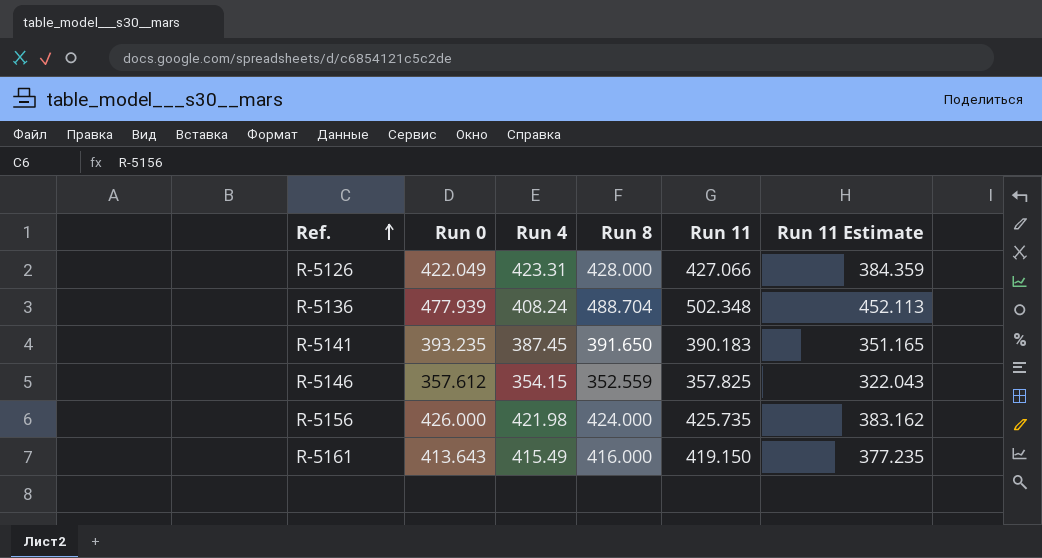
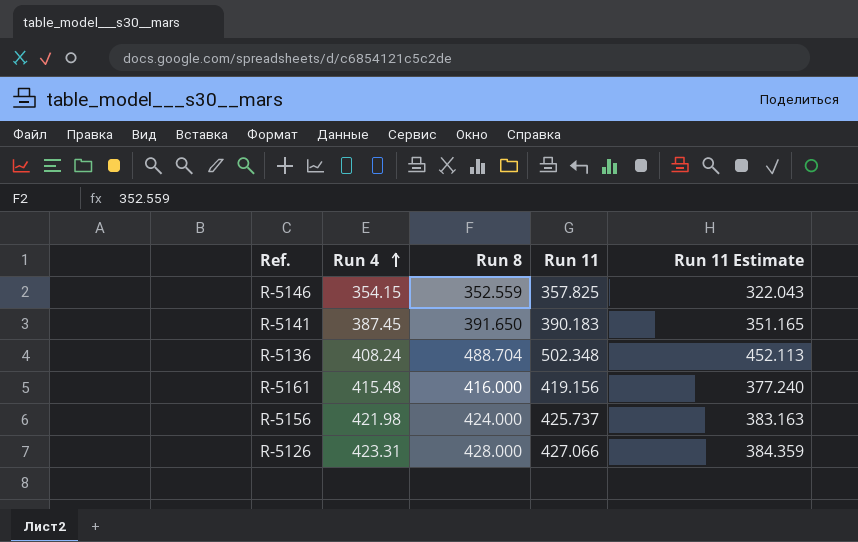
row order: Ref. ascending -> Run 4 ascending
column Run 0 | position: 2 -> none
R-5161 | Run 4: 415.49 -> 415.48
R-5161 | Run 11: 419.150 -> 419.156
R-5161 | Run 11 Estimate: 377.235 -> 377.240
R-5156 | Run 11: 425.735 -> 425.737
R-5156 | Run 11 Estimate: 383.162 -> 383.163

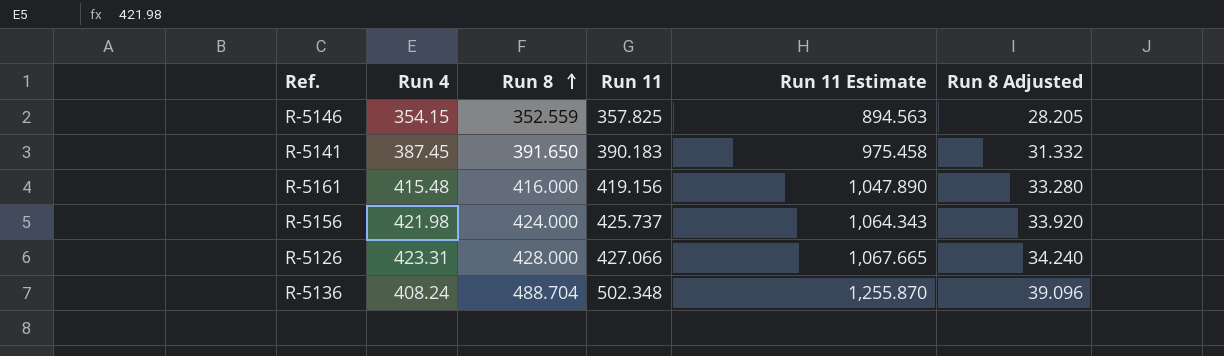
row order: Run 4 ascending -> Run 8 ascending
column Run 11 Estimate | formula: [Run 11] * 0.9 -> [Run 11] * 2.5
column Run 8 Adjusted | formula: none -> [Run 8] * 0.08

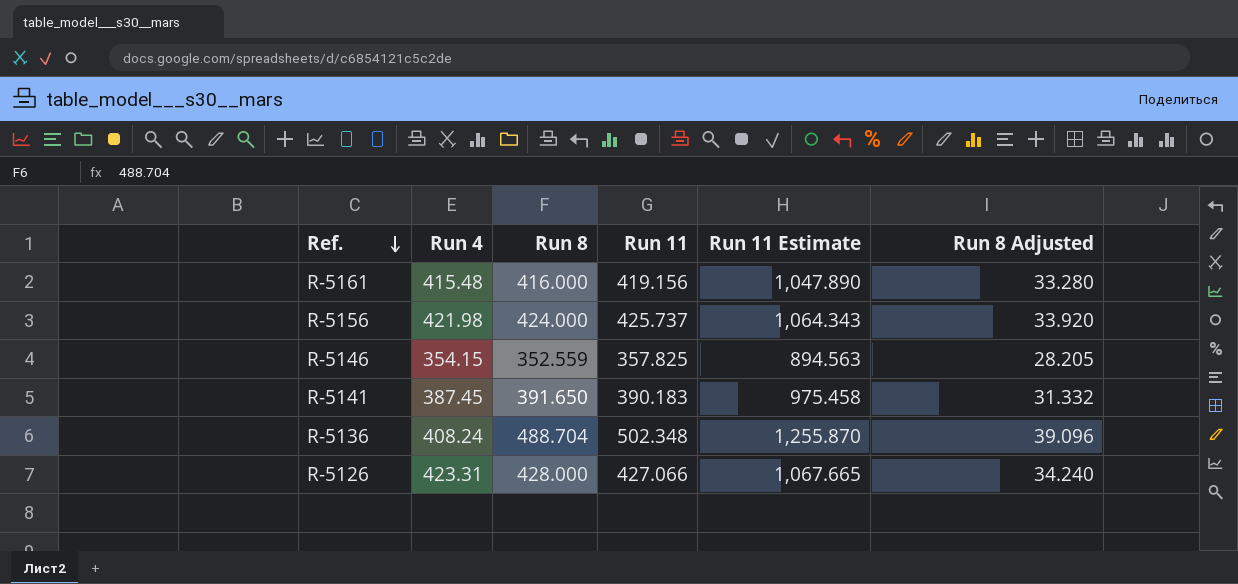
row order: Run 8 ascending -> Ref. descending

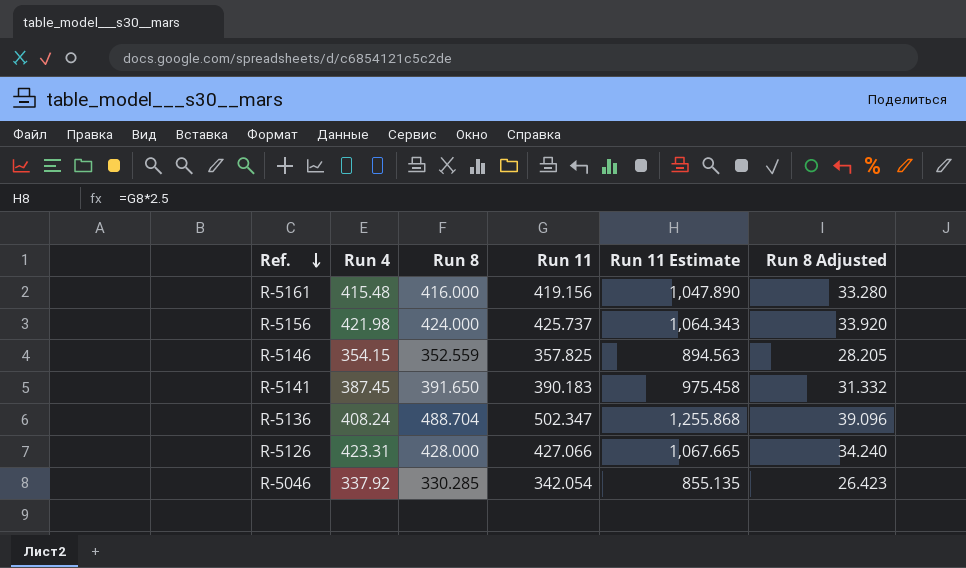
R-5136 | Run 11: 502.348 -> 502.347
R-5136 | Run 11 Estimate: 1,255.870 -> 1,255.868
row R-5046: none -> 337.92 | 330.285 | 342.054 | 855.135 | 26.423

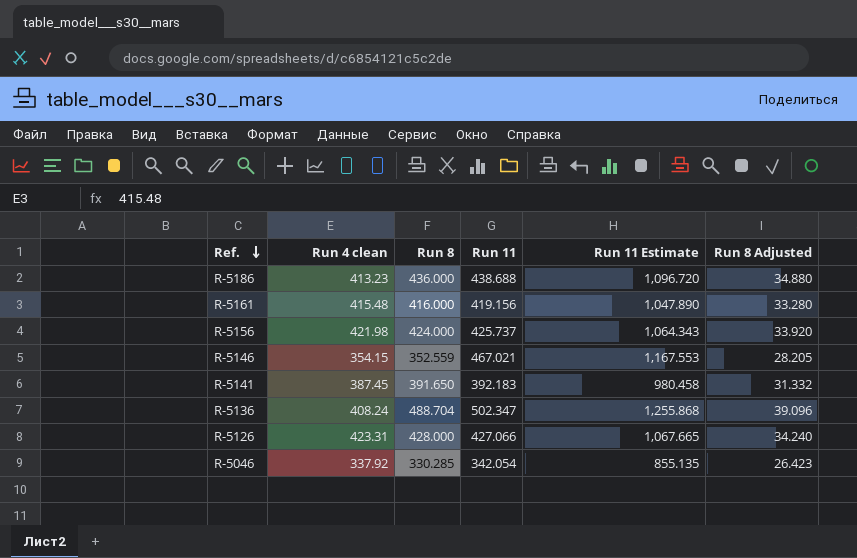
column name: Run 4 -> Run 4 clean
row R-5186: none -> 413.23 | 436.000 | 438.688 | 1,096.720 | 34.880
R-5146 | Run 11: 357.825 -> 467.021
R-5146 | Run 11 Estimate: 894.563 -> 1,167.553
R-5141 | Run 11: 390.183 -> 392.183
R-5141 | Run 11 Estimate: 975.458 -> 980.458

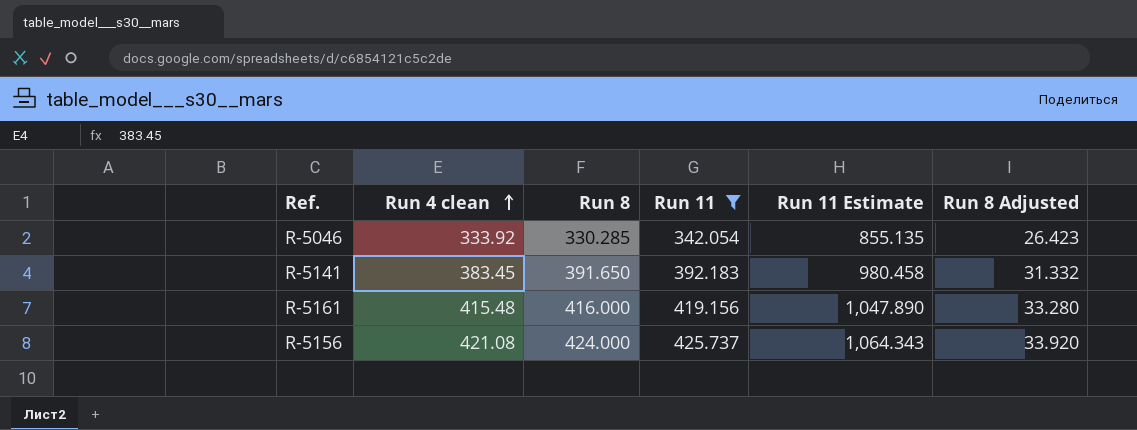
filter: none -> Run 11 <= 425.737
row order: Ref. descending -> Run 4 clean ascending
R-5046 | Run 4 clean: 337.92 -> 333.92
R-5141 | Run 4 clean: 387.45 -> 383.45
R-5156 | Run 4 clean: 421.98 -> 421.08

